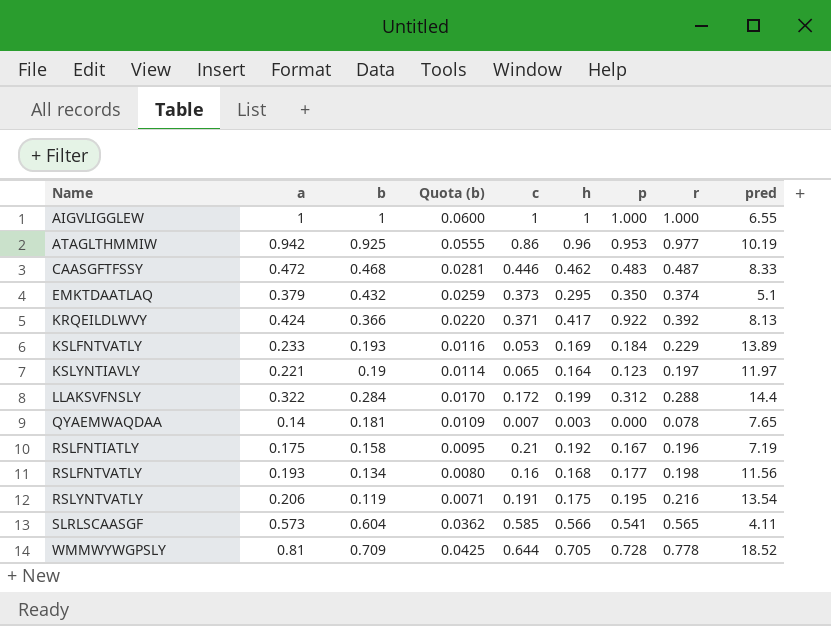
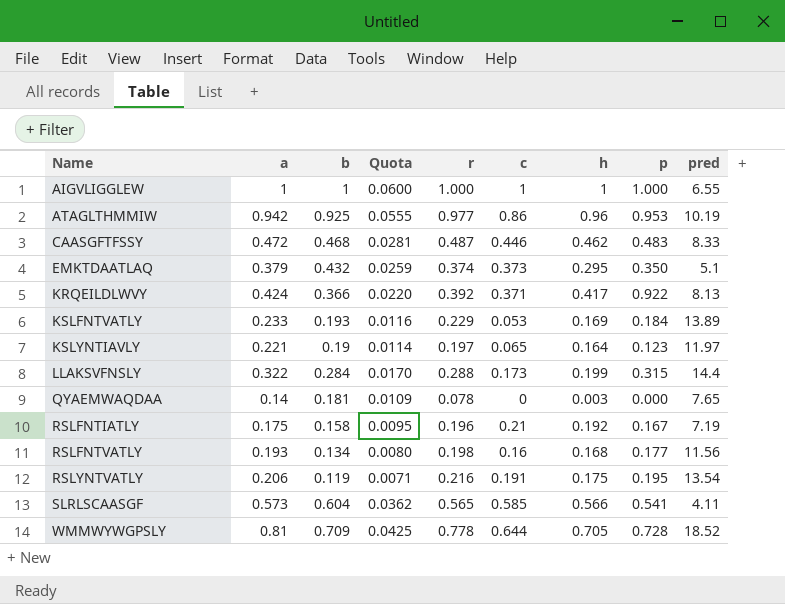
column name: Quota (b) -> Quota
column r | position: 8 -> 5
LLAKSVFNSLY | c: 0.172 -> 0.173
LLAKSVFNSLY | p: 0.312 -> 0.315
QYAEMWAQDAA | c: 0.007 -> 0

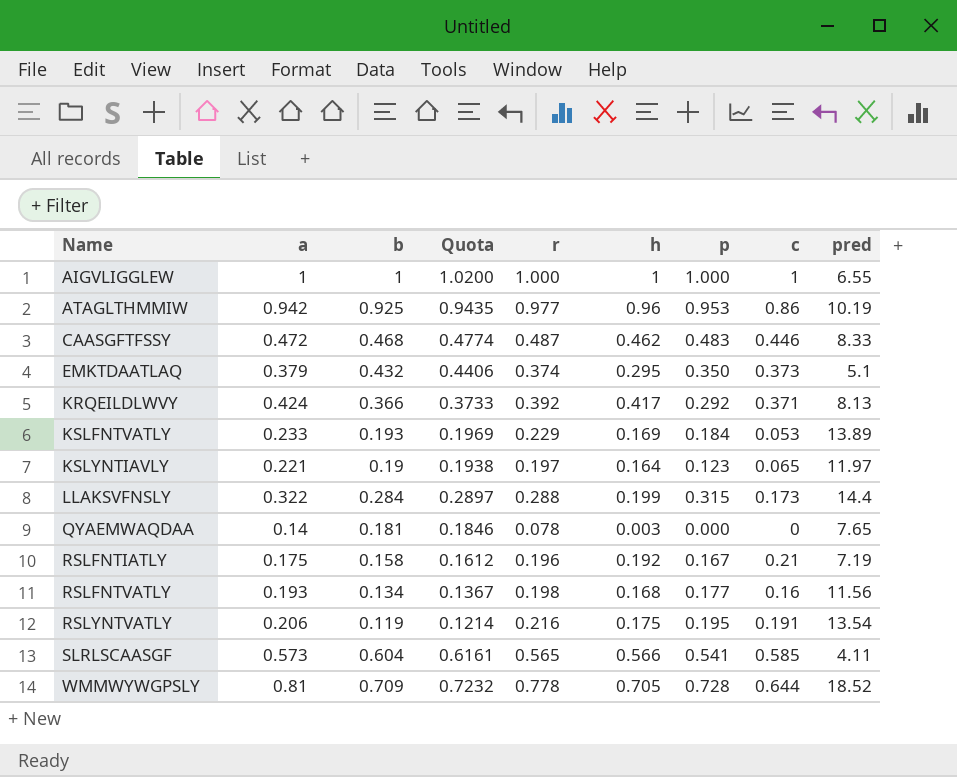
column Quota | formula: [b] * 0.06 -> [b] * 1.02
column c | position: 6 -> 8
KRQEILDLWVY | p: 0.922 -> 0.292

